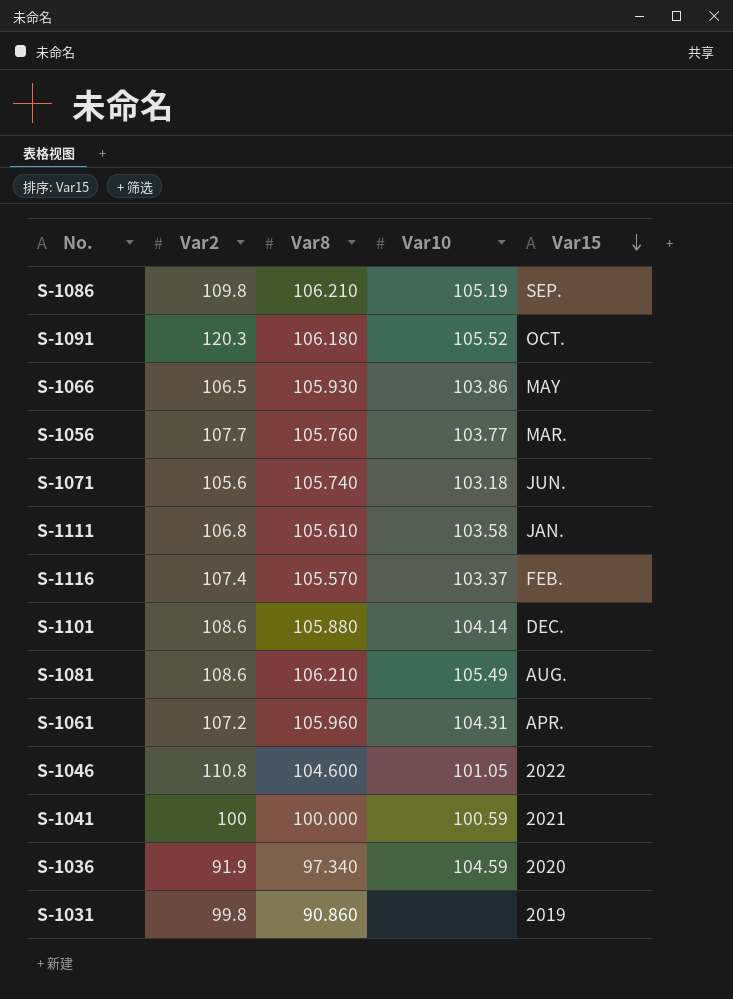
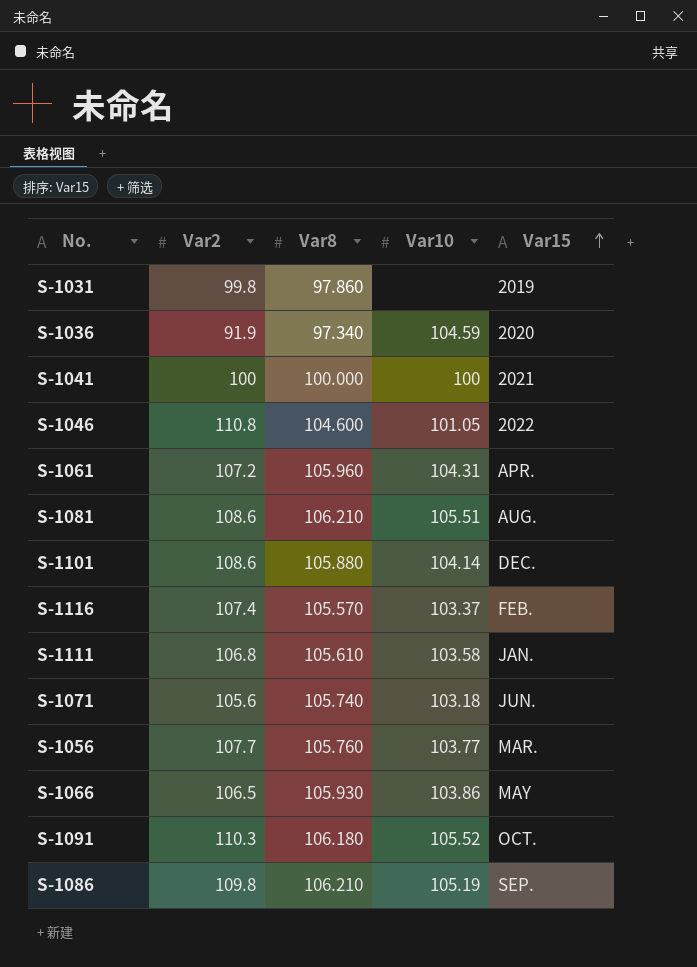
row order: Var15 descending -> Var15 ascending
S-1031 | Var8: 90.860 -> 97.860
S-1041 | Var10: 100.59 -> 100
S-1081 | Var10: 105.49 -> 105.51
S-1091 | Var2: 120.3 -> 110.3

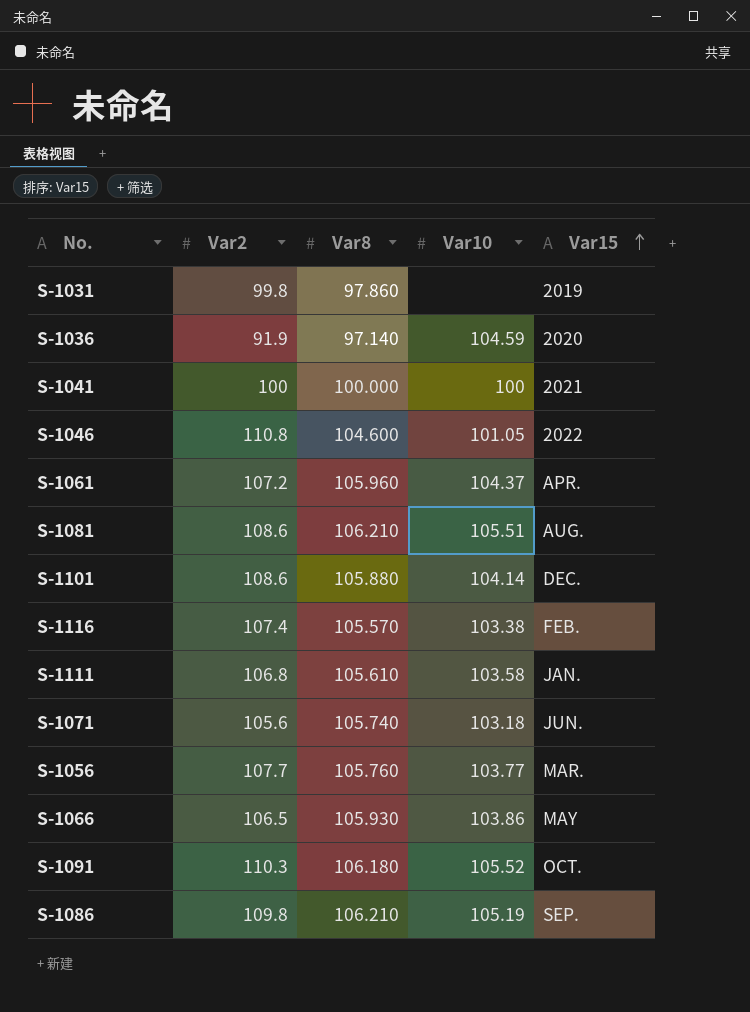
S-1036 | Var8: 97.340 -> 97.140
S-1061 | Var10: 104.31 -> 104.37
S-1116 | Var10: 103.37 -> 103.38

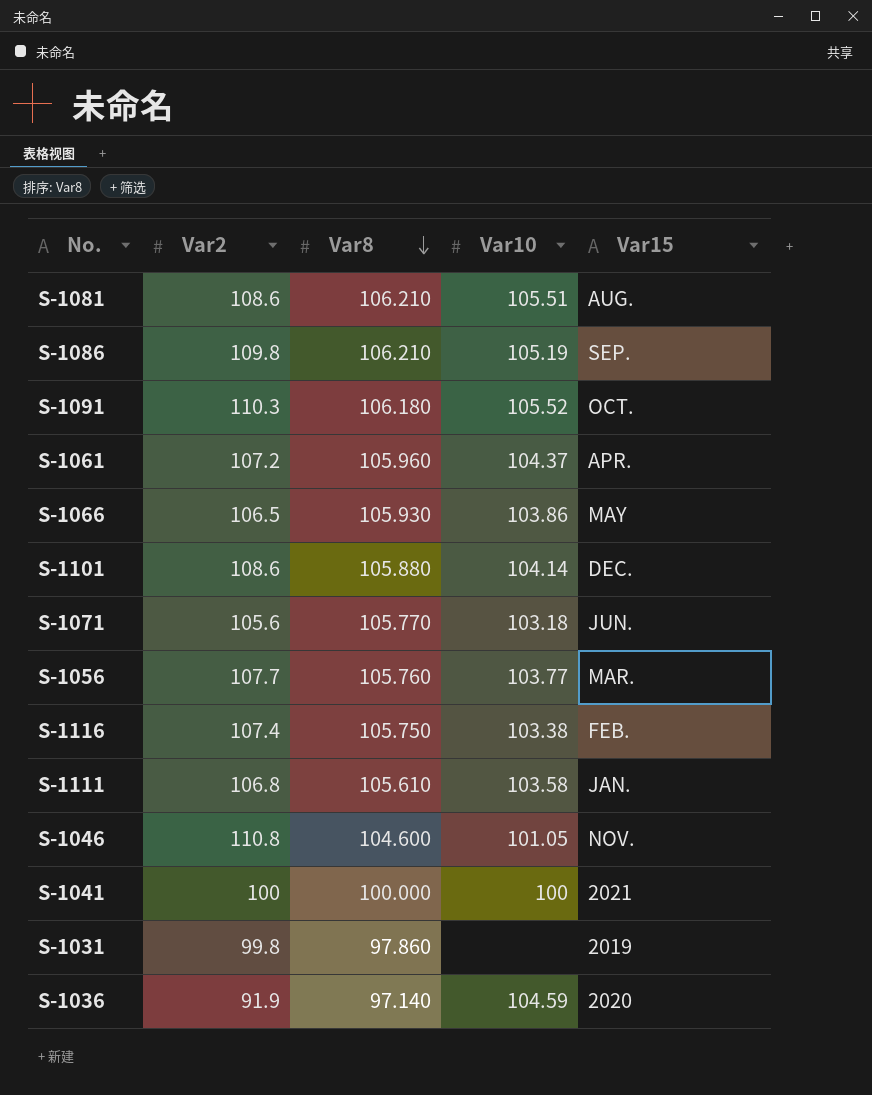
row order: Var15 ascending -> Var8 descending
S-1071 | Var8: 105.740 -> 105.770
S-1116 | Var8: 105.570 -> 105.750
S-1046 | Var15: 2022 -> NOV.

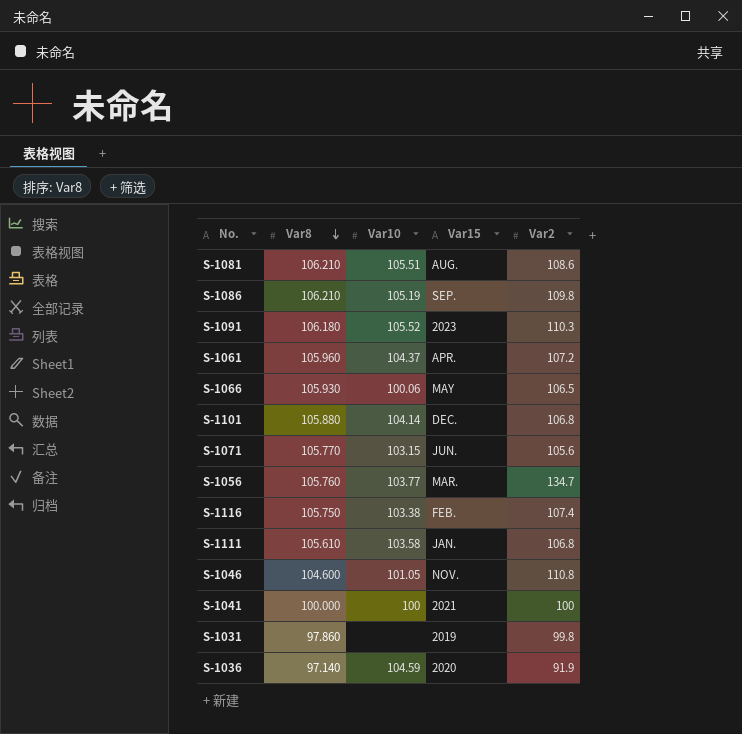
column Var2 | position: 2 -> 5
S-1091 | Var15: OCT. -> 2023
S-1066 | Var10: 103.86 -> 100.06
S-1101 | Var2: 108.6 -> 106.8
S-1071 | Var10: 103.18 -> 103.15
S-1056 | Var2: 107.7 -> 134.7

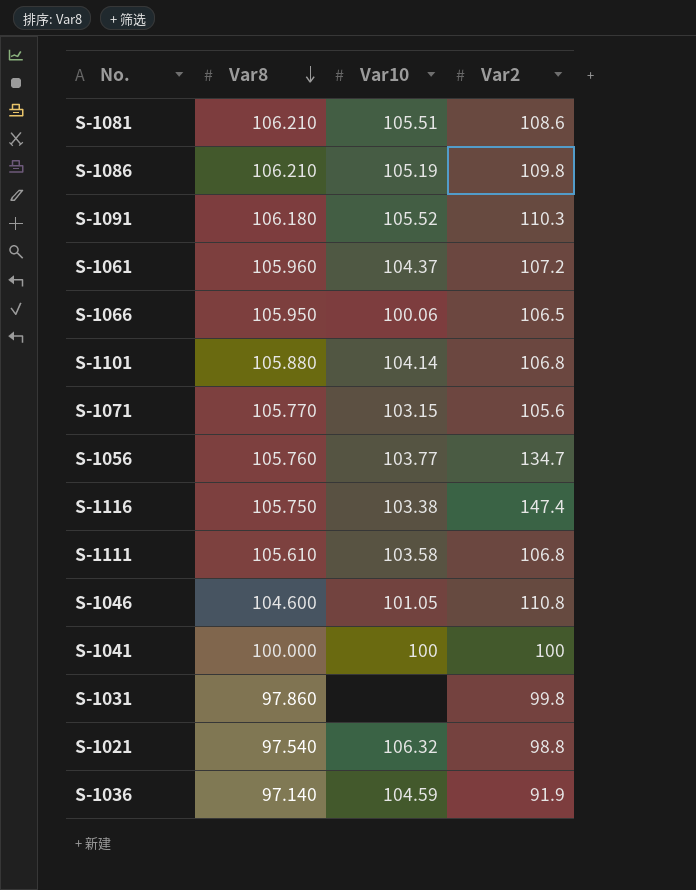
column Var15 | position: 4 -> none
S-1066 | Var8: 105.930 -> 105.950
S-1116 | Var2: 107.4 -> 147.4
row S-1021: none -> 97.540 | 106.32 | 98.8

